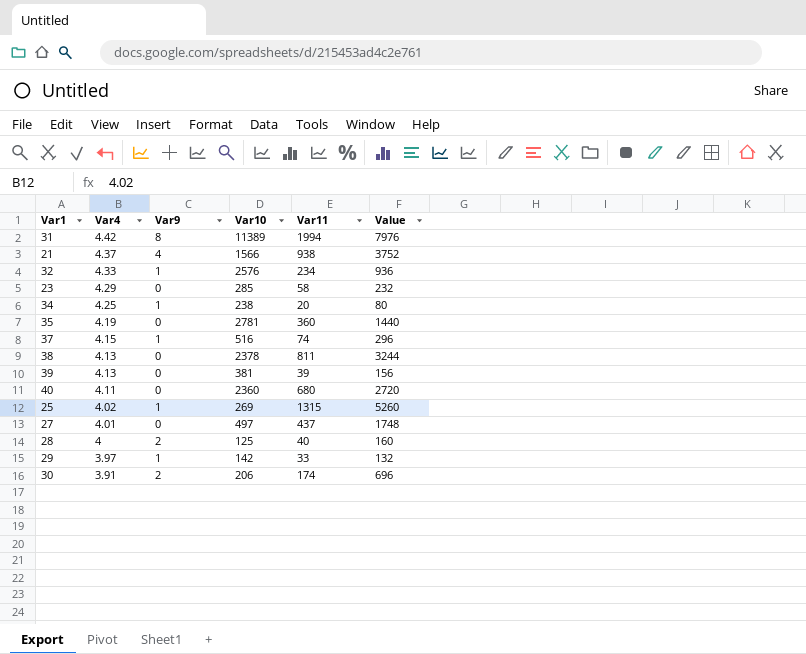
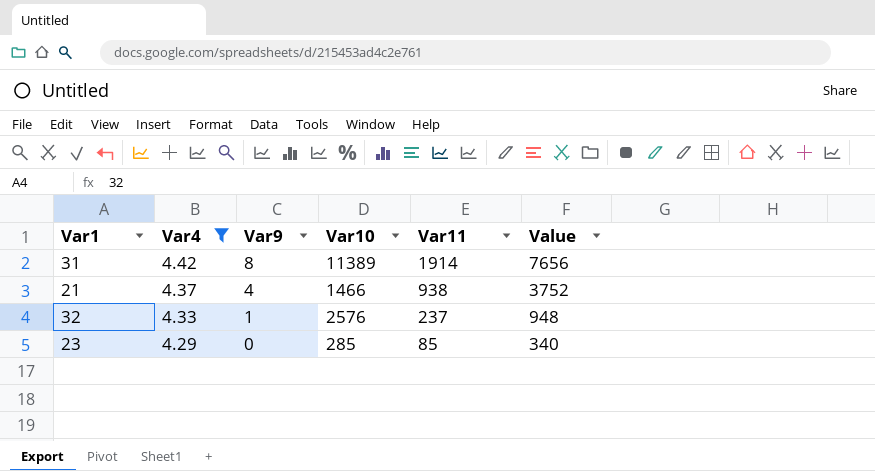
filter: none -> Var4 >= 4.29
31 | Var11: 1994 -> 1914
31 | Value: 7976 -> 7656
21 | Var10: 1566 -> 1466
32 | Var11: 234 -> 237
32 | Value: 936 -> 948
23 | Var11: 58 -> 85
23 | Value: 232 -> 340

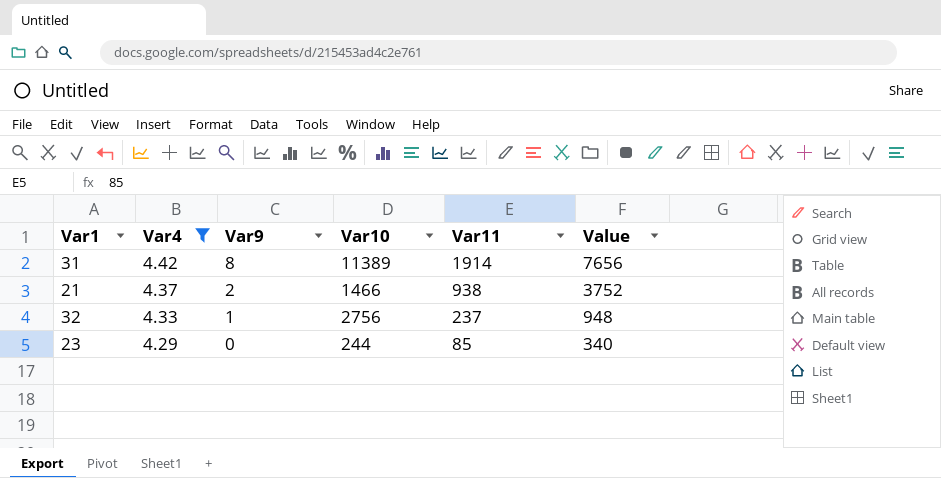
21 | Var9: 4 -> 2
32 | Var10: 2576 -> 2756
23 | Var10: 285 -> 244

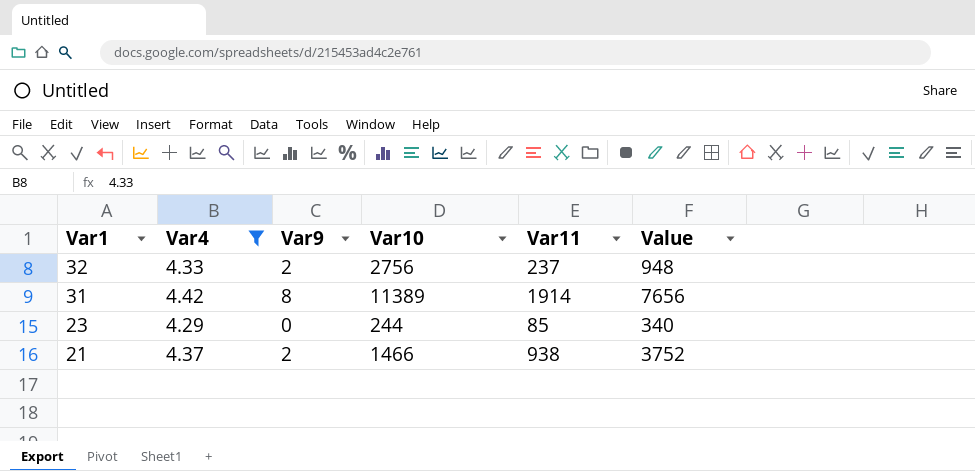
row order: Var4 descending -> Var1 descending
32 | Var9: 1 -> 2

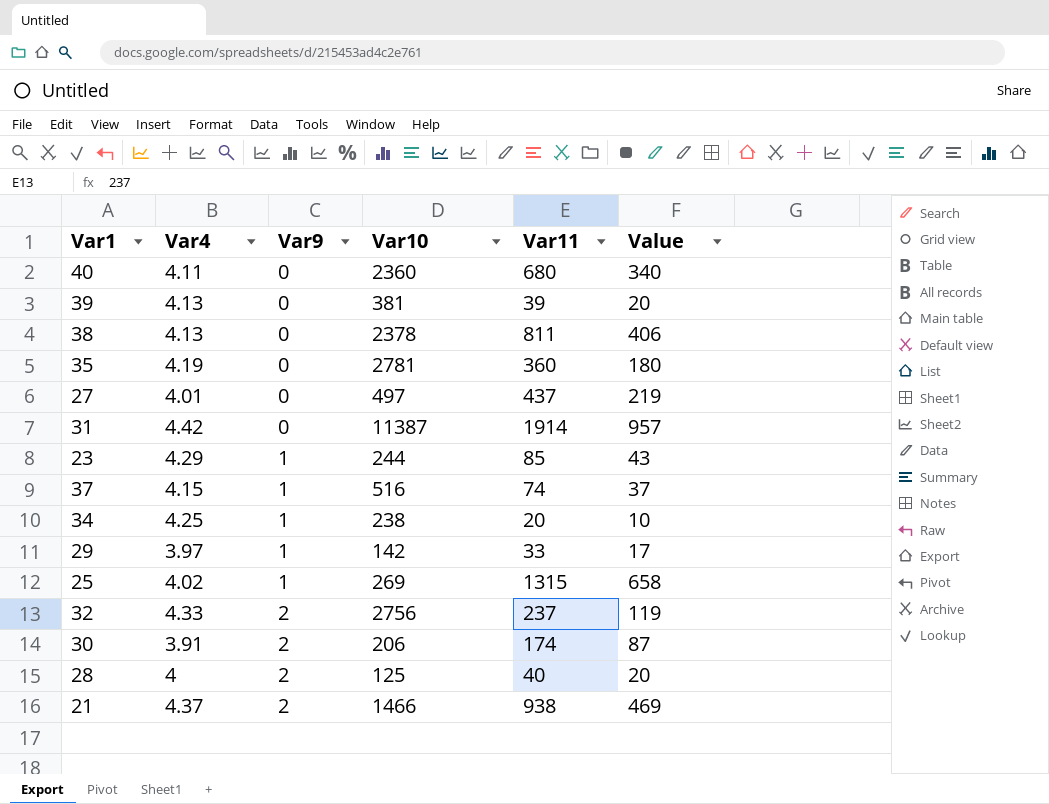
filter: Var4 >= 4.29 -> none
row order: Var1 descending -> Var9 ascending
column Value | formula: [Var11] * 4 -> [Var11] * 0.5
31 | Var9: 8 -> 0
31 | Var10: 11389 -> 11387
23 | Var9: 0 -> 1

